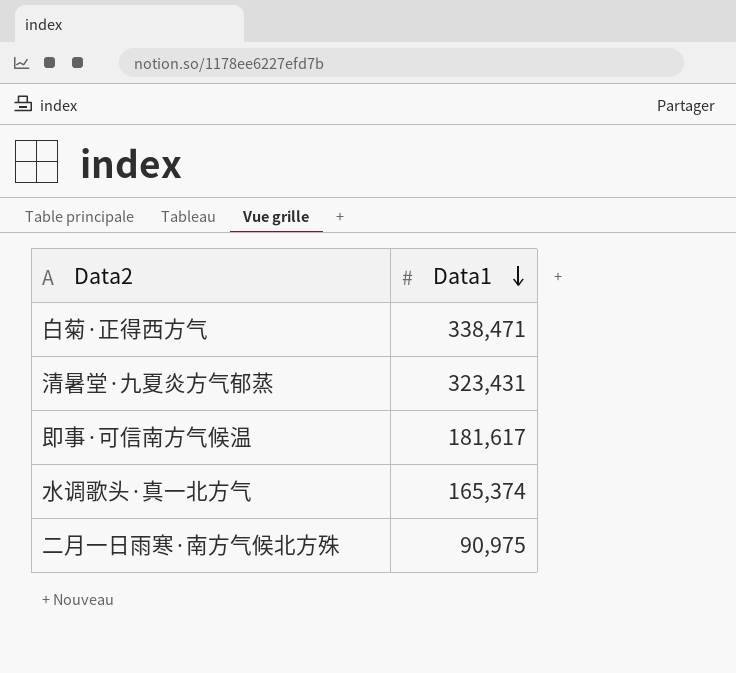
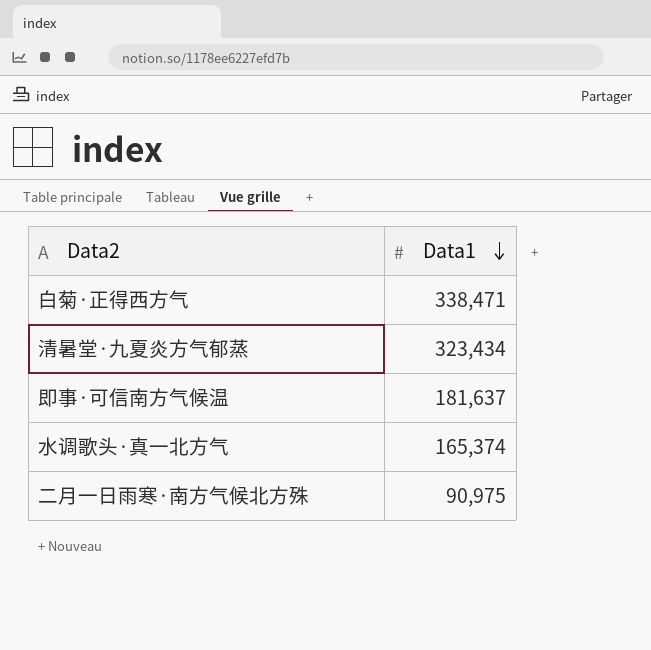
清暑堂·九夏炎方气郁蒸 | Data1: 323,431 -> 323,434
即事·可信南方气候温 | Data1: 181,617 -> 181,637

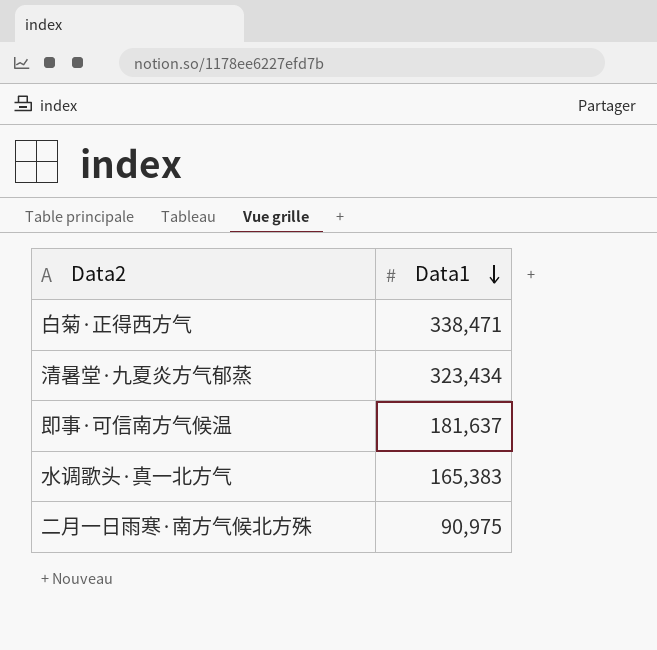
水调歌头·真一北方气 | Data1: 165,374 -> 165,383

